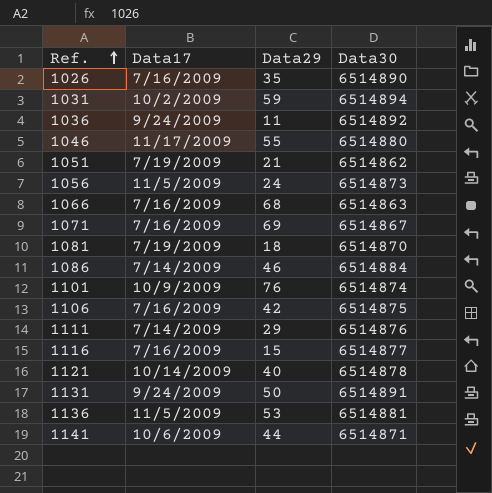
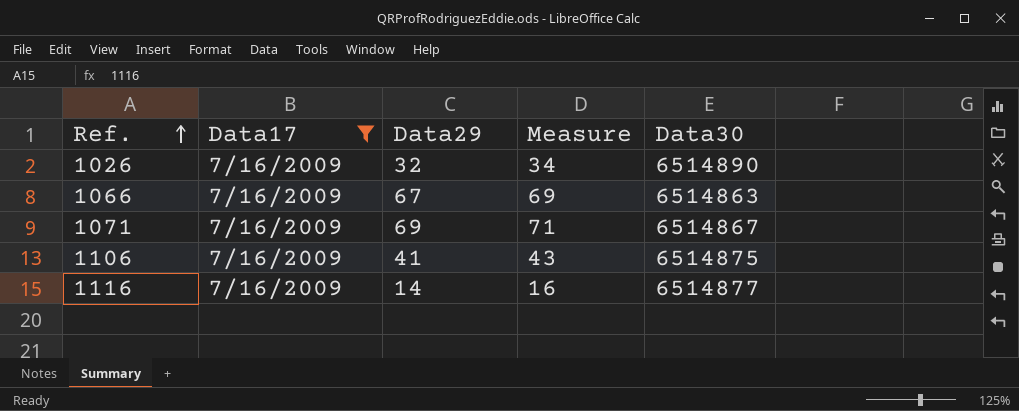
filter: none -> Data17 = 7/16/2009
column Measure | formula: none -> [Data29] + 2
1026 | Data29: 35 -> 32
1066 | Data29: 68 -> 67
1106 | Data29: 42 -> 41
1116 | Data29: 15 -> 14

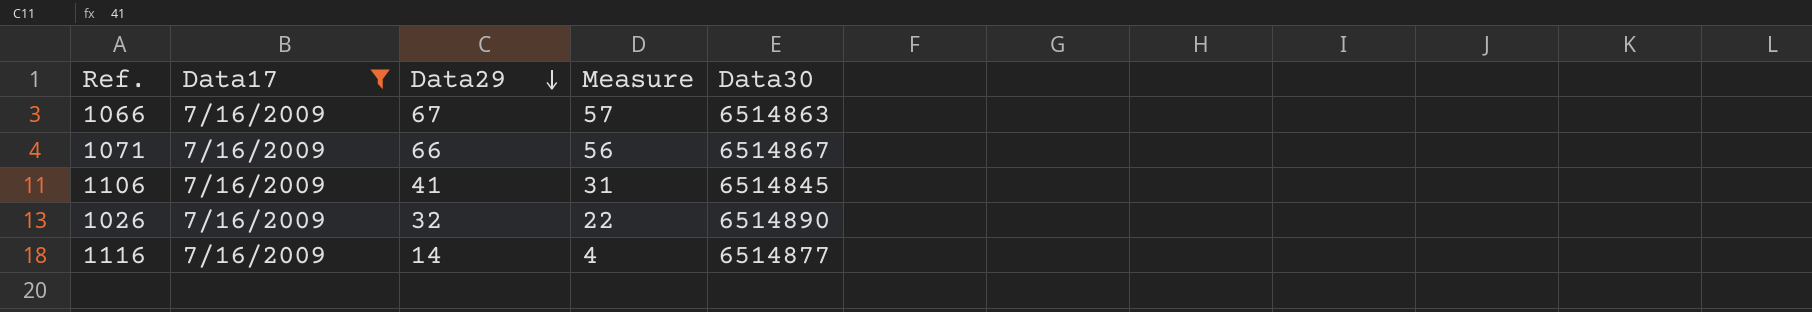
row order: Ref. ascending -> Data29 descending
column Measure | formula: [Data29] + 2 -> [Data29] - 10
1071 | Data29: 69 -> 66
1106 | Data30: 6514875 -> 6514845

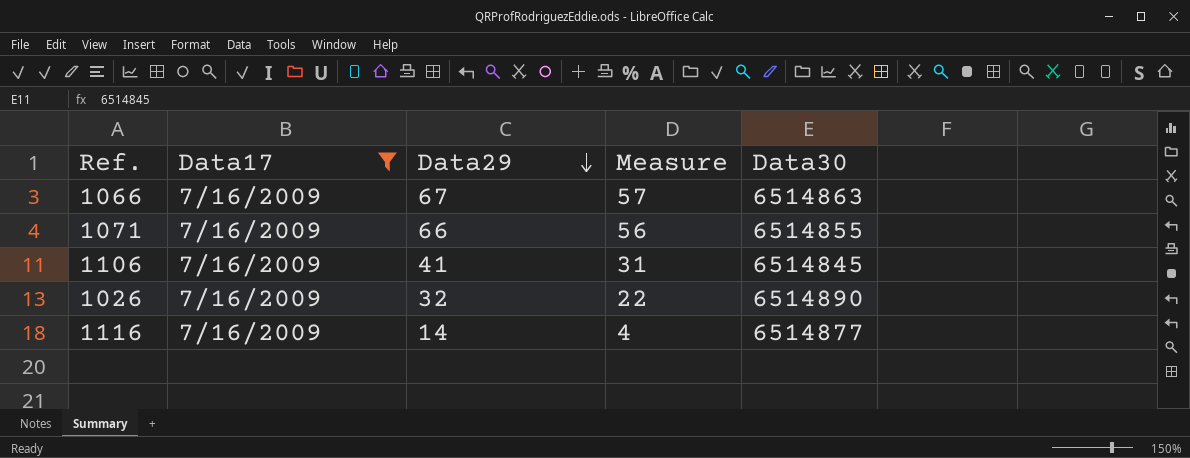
1071 | Data30: 6514867 -> 6514855

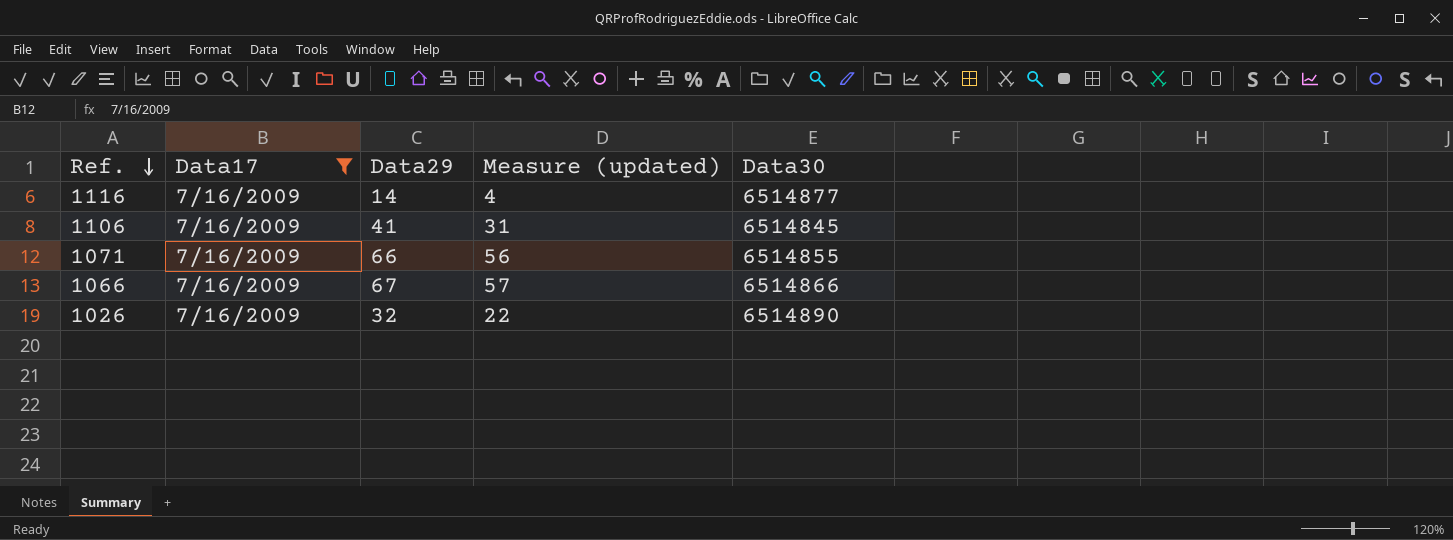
row order: Data29 descending -> Ref. descending
column name: Measure -> Measure (updated)
1066 | Data30: 6514863 -> 6514866

